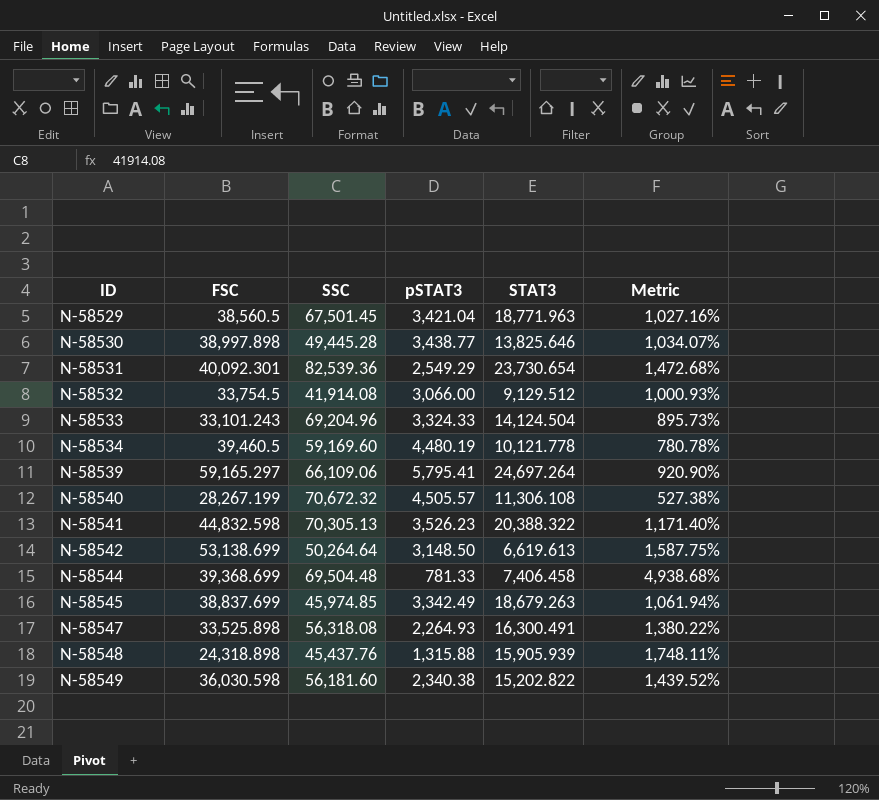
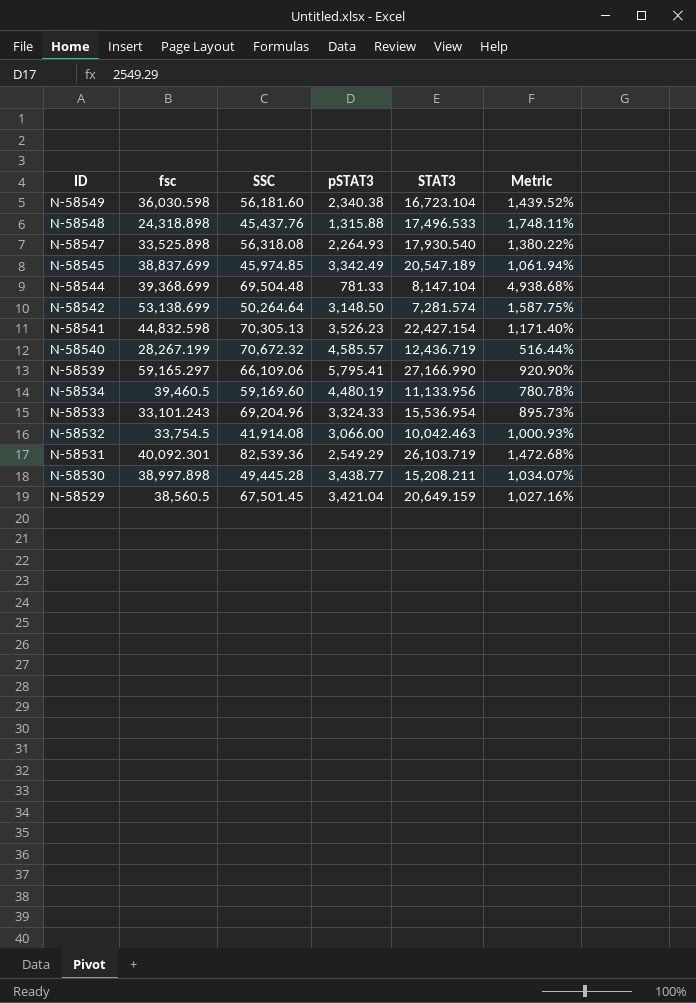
row order: ID ascending -> ID descending
column name: FSC -> fsc
N-58549 | STAT3: 15,202.822 -> 16,723.104
N-58548 | STAT3: 15,905.939 -> 17,496.533
N-58547 | STAT3: 16,300.491 -> 17,930.540
N-58545 | STAT3: 18,679.263 -> 20,547.189
N-58544 | STAT3: 7,406.458 -> 8,147.104
N-58542 | STAT3: 6,619.613 -> 7,281.574
N-58541 | STAT3: 20,388.322 -> 22,427.154
N-58540 | pSTAT3: 4,505.57 -> 4,585.57
N-58540 | STAT3: 11,306.108 -> 12,436.719
N-58540 | Metric: 527.38% -> 516.44%
N-58539 | STAT3: 24,697.264 -> 27,166.990
N-58534 | STAT3: 10,121.778 -> 11,133.956
N-58533 | STAT3: 14,124.504 -> 15,536.954
N-58532 | STAT3: 9,129.512 -> 10,042.463
N-58531 | STAT3: 23,730.654 -> 26,103.719
N-58530 | STAT3: 13,825.646 -> 15,208.211
N-58529 | STAT3: 18,771.963 -> 20,649.159

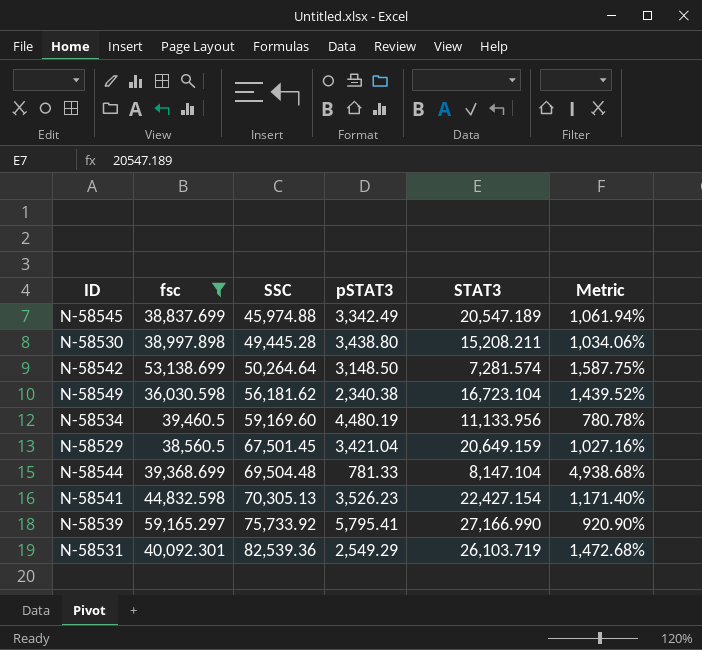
filter: none -> fsc >= 36,030.598
row order: ID descending -> SSC ascending
N-58545 | SSC: 45,974.85 -> 45,974.88
N-58530 | pSTAT3: 3,438.77 -> 3,438.80
N-58530 | Metric: 1,034.07% -> 1,034.06%
N-58549 | SSC: 56,181.60 -> 56,181.62
N-58539 | SSC: 66,109.06 -> 75,733.92

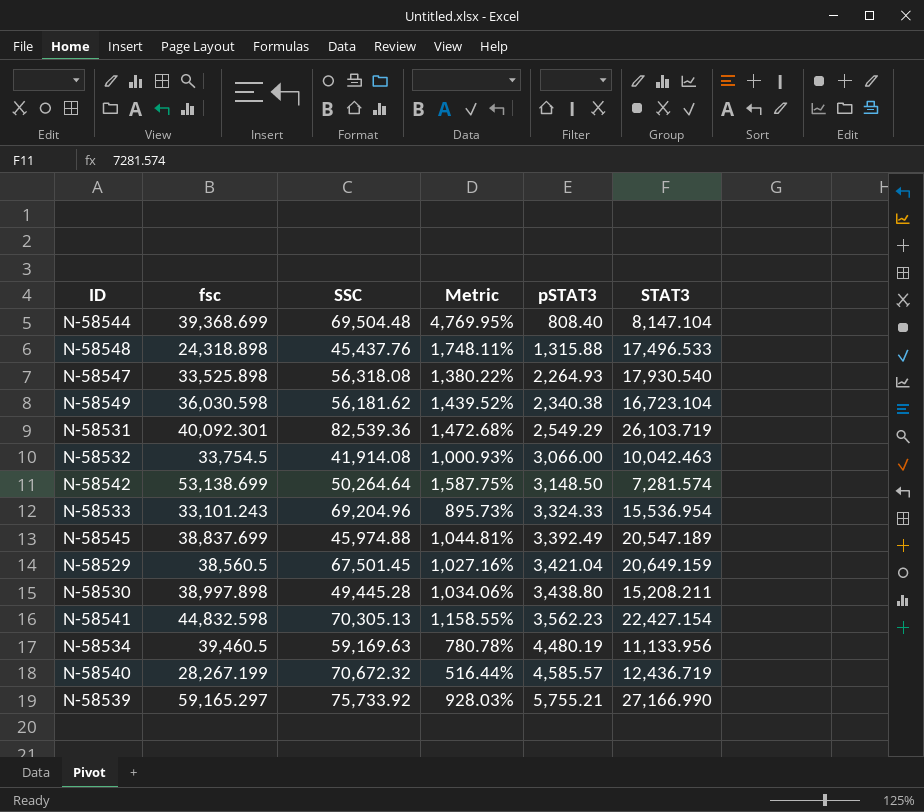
filter: fsc >= 36,030.598 -> none
row order: SSC ascending -> pSTAT3 ascending
column Metric | position: 6 -> 4
N-58544 | Metric: 4,938.68% -> 4,769.95%
N-58544 | pSTAT3: 781.33 -> 808.40
N-58545 | Metric: 1,061.94% -> 1,044.81%
N-58545 | pSTAT3: 3,342.49 -> 3,392.49
N-58541 | Metric: 1,171.40% -> 1,158.55%
N-58541 | pSTAT3: 3,526.23 -> 3,562.23
N-58534 | SSC: 59,169.60 -> 59,169.63
N-58539 | Metric: 920.90% -> 928.03%
N-58539 | pSTAT3: 5,795.41 -> 5,755.21

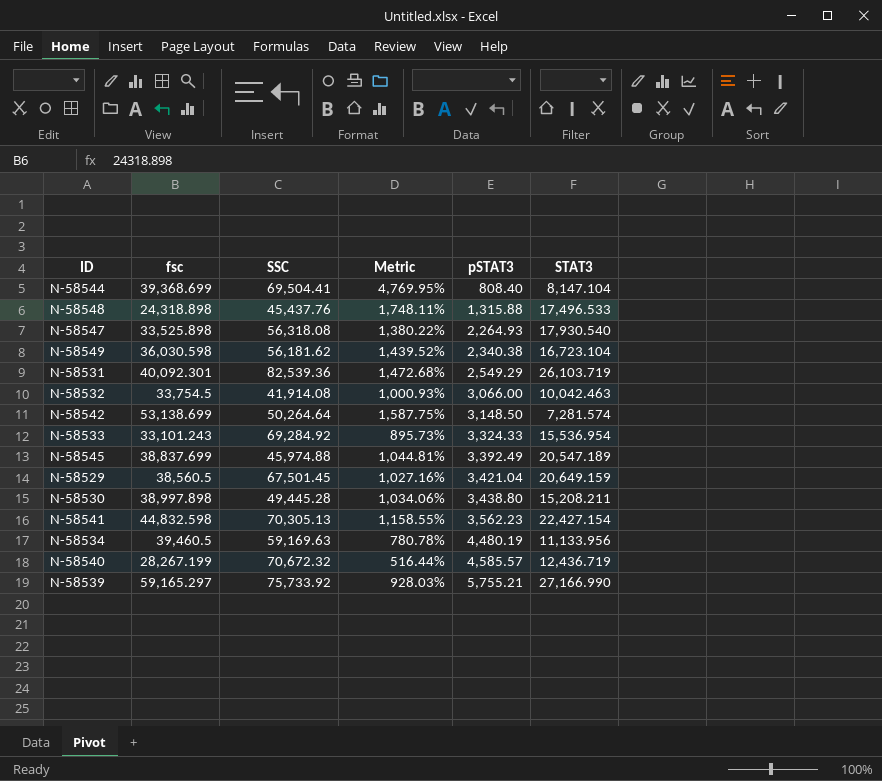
N-58544 | SSC: 69,504.48 -> 69,504.41
N-58533 | SSC: 69,204.96 -> 69,284.92

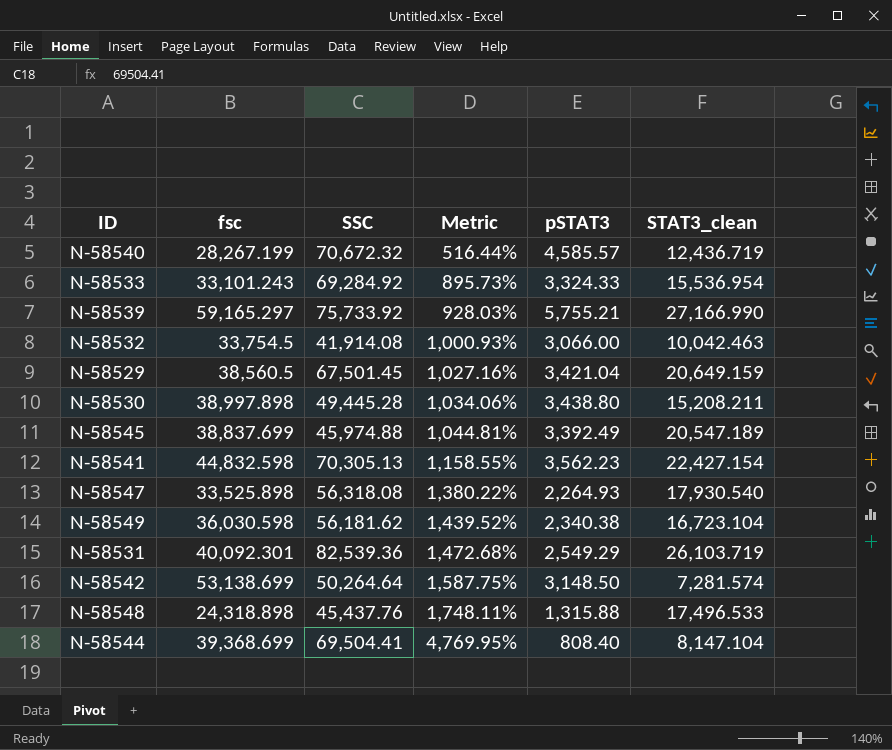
row order: pSTAT3 ascending -> Metric ascending
column name: STAT3 -> STAT3_clean
row N-58534: 39,460.5 | 59,169.63 | 780.78% | 4,480.19 | 11,133.956 -> none

